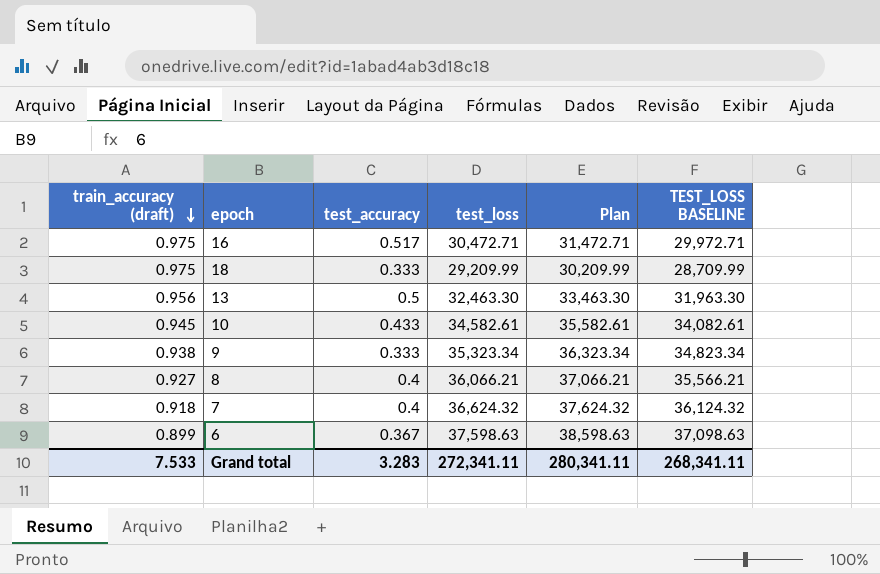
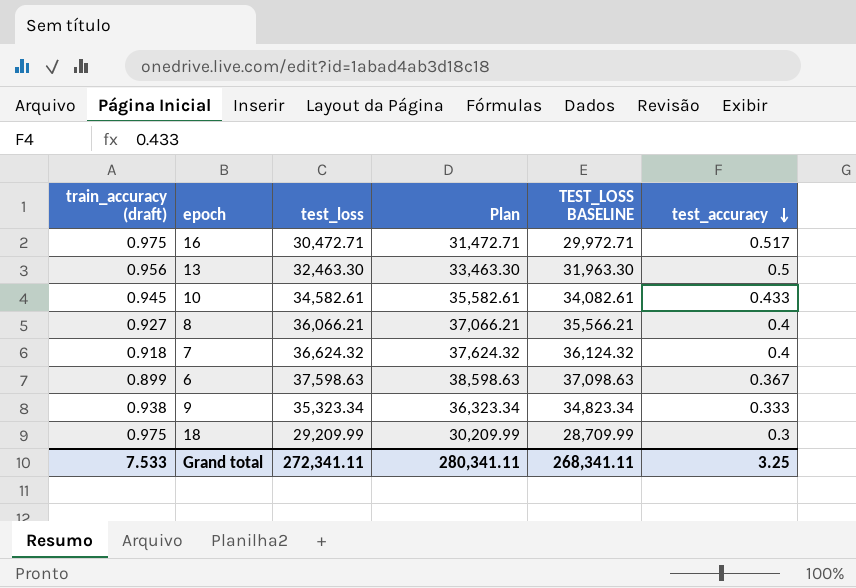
row order: train_accuracy (draft) descending -> test_accuracy descending
column test_accuracy | position: 3 -> 6
18 | test_accuracy: 0.333 -> 0.3
Grand total | test_accuracy: 3.283 -> 3.25

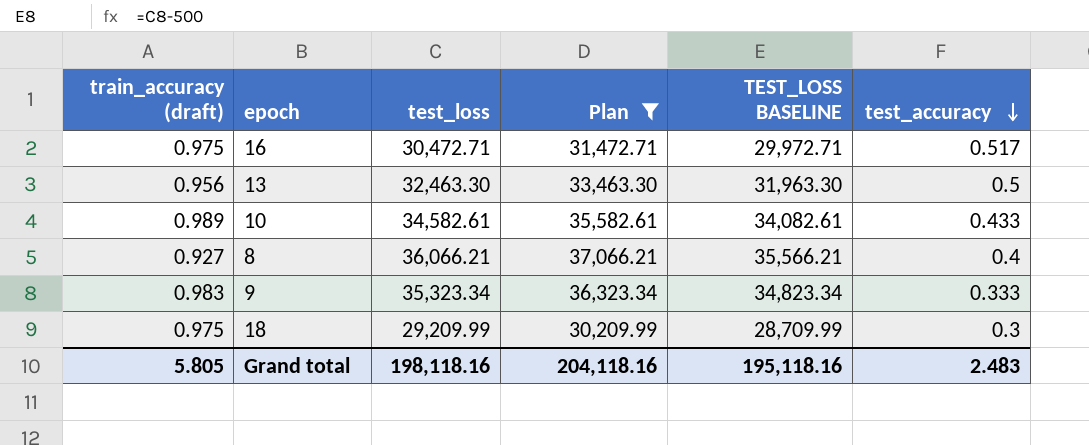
filter: none -> Plan <= 37,066.21
10 | train_accuracy (draft): 0.945 -> 0.989
9 | train_accuracy (draft): 0.938 -> 0.983
Grand total | train_accuracy (draft): 7.533 -> 5.805
Grand total | test_loss: 272,341.11 -> 198,118.16
Grand total | Plan: 280,341.11 -> 204,118.16
Grand total | TEST_LOSS BASELINE: 268,341.11 -> 195,118.16
Grand total | test_accuracy: 3.25 -> 2.483

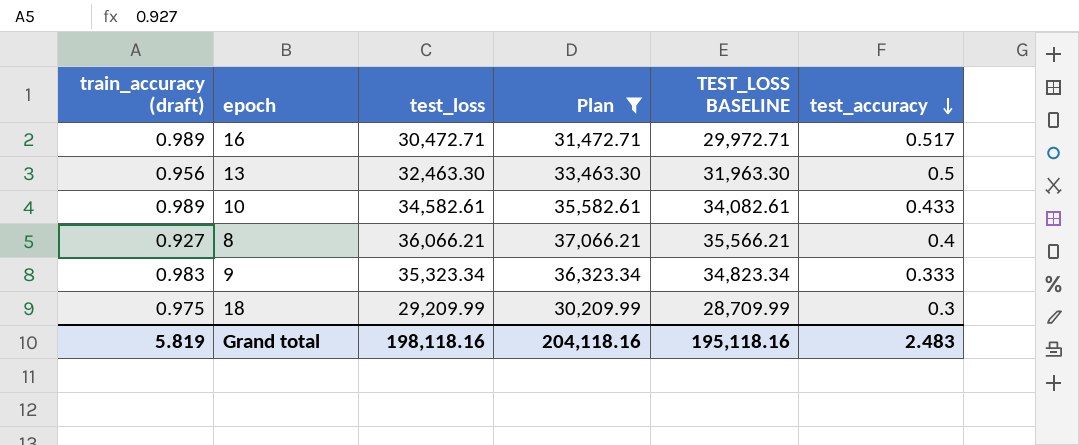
16 | train_accuracy (draft): 0.975 -> 0.989
Grand total | train_accuracy (draft): 5.805 -> 5.819

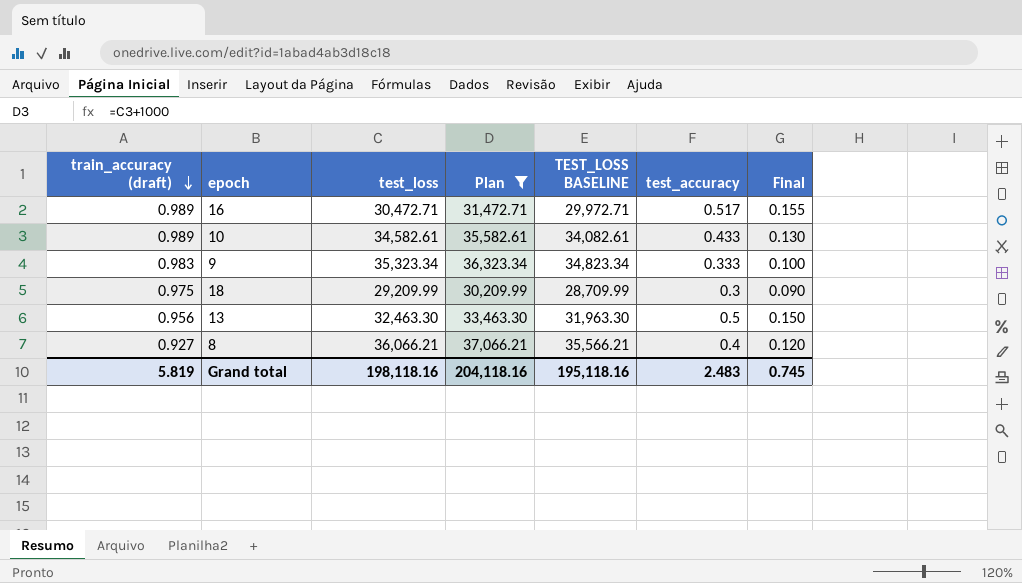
row order: test_accuracy descending -> train_accuracy (draft) descending
column Final | formula: none -> [test_accuracy] * 0.3

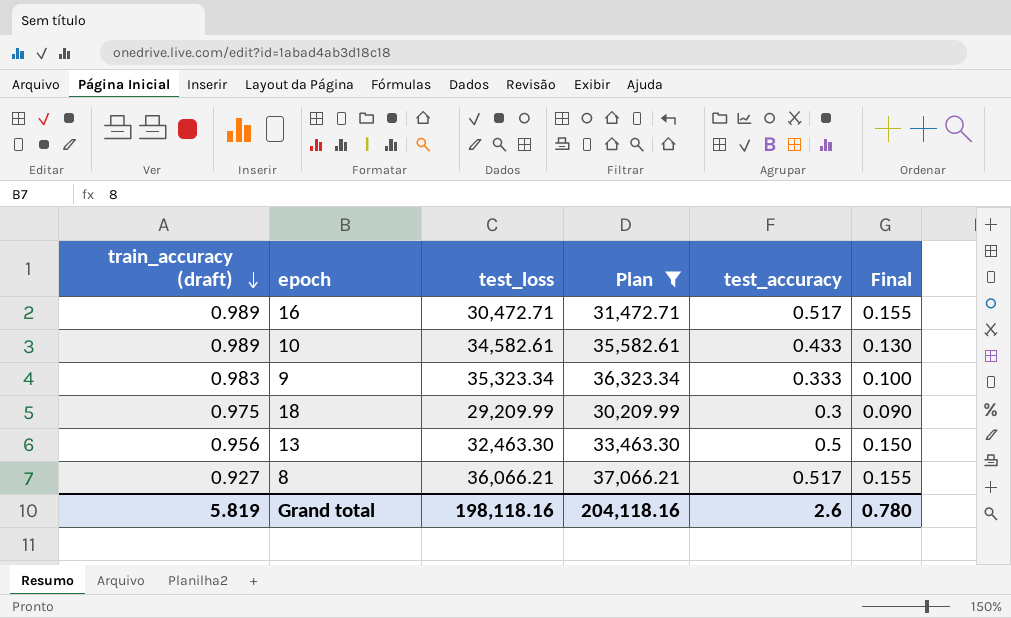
column TEST_LOSS BASELINE | formula: [test_loss] - 500 -> none
8 | test_accuracy: 0.4 -> 0.517
8 | Final: 0.120 -> 0.155
Grand total | test_accuracy: 2.483 -> 2.6
Grand total | Final: 0.745 -> 0.780

